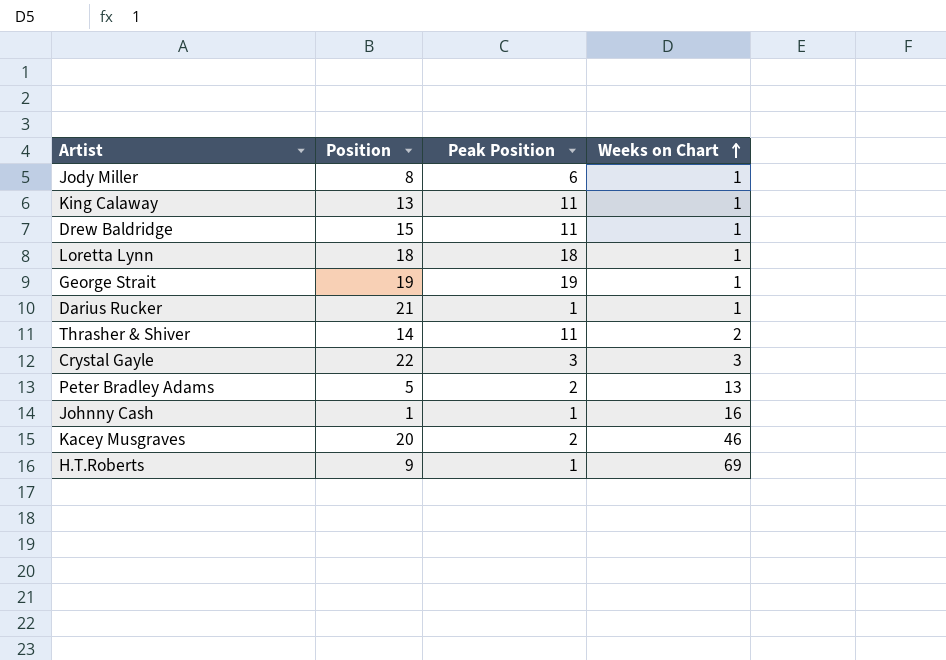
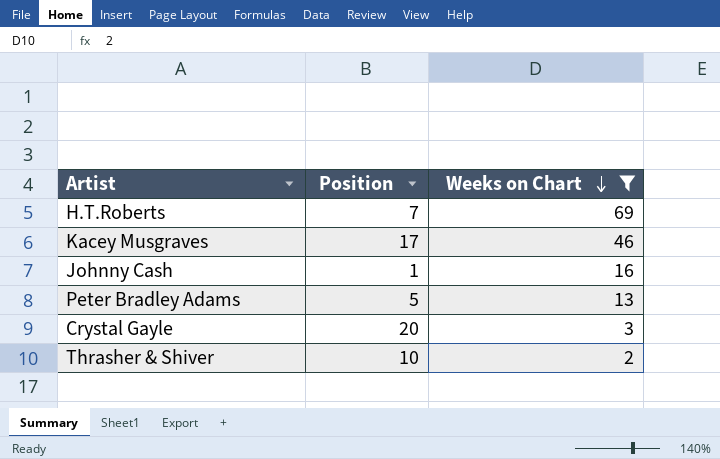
filter: none -> Weeks on Chart != 1
row order: Weeks on Chart ascending -> Weeks on Chart descending
column Peak Position | position: 3 -> none
H.T.Roberts | Position: 9 -> 7
Kacey Musgraves | Position: 20 -> 17
Crystal Gayle | Position: 22 -> 20
Thrasher & Shiver | Position: 14 -> 10

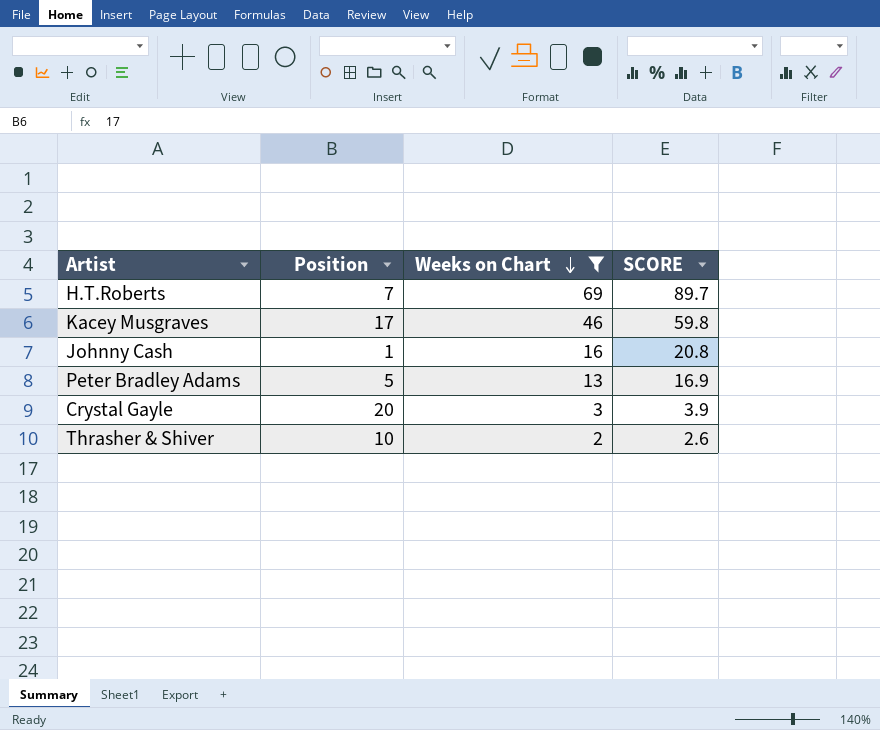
column SCORE | formula: none -> [Weeks on Chart] * 1.3

